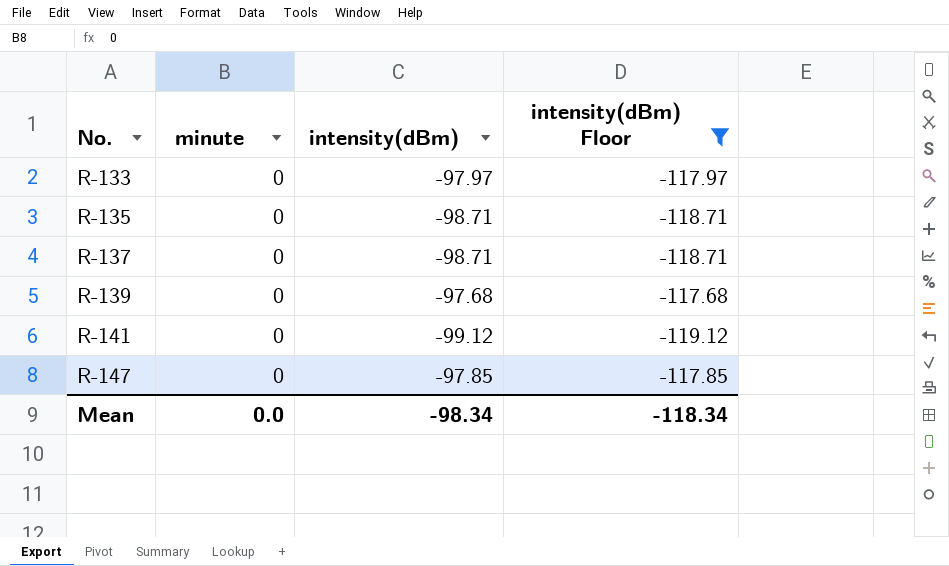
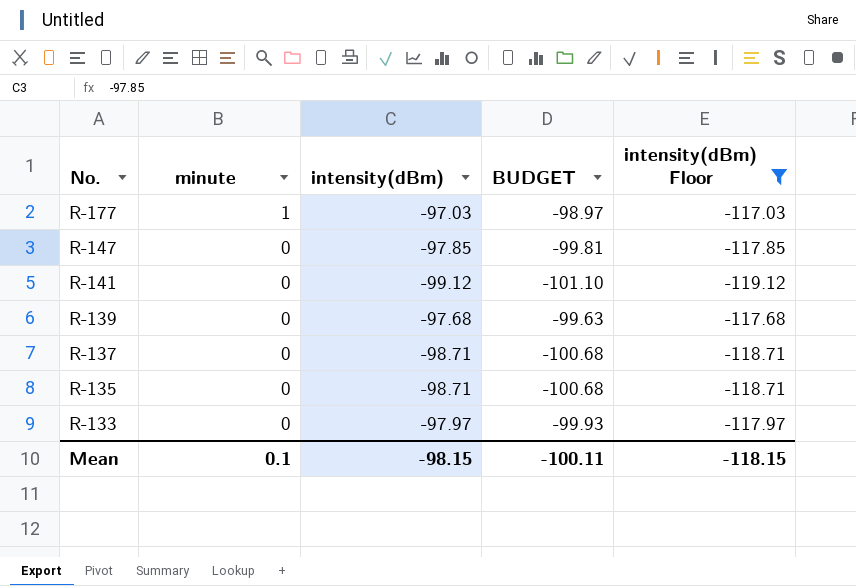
row order: No. ascending -> No. descending
column BUDGET | formula: none -> [intensity(dBm)] * 1.02
row R-177: none -> 1 | -97.03 | -98.97 | -117.03
Mean | minute: 0.0 -> 0.1
Mean | intensity(dBm): -98.34 -> -98.15
Mean | intensity(dBm) Floor: -118.34 -> -118.15

